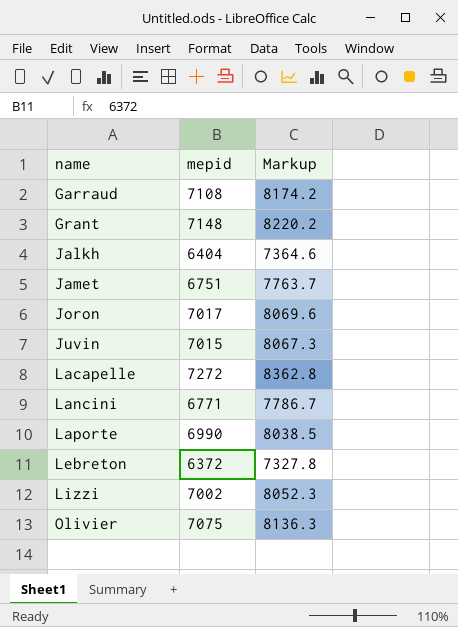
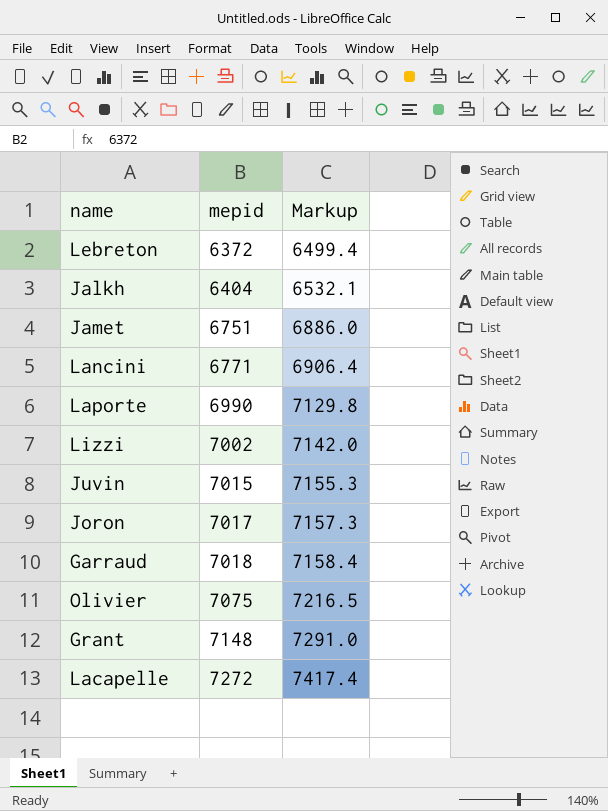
row order: name ascending -> mepid ascending
column Markup | formula: [mepid] * 1.15 -> [mepid] * 1.02
Garraud | mepid: 7108 -> 7018

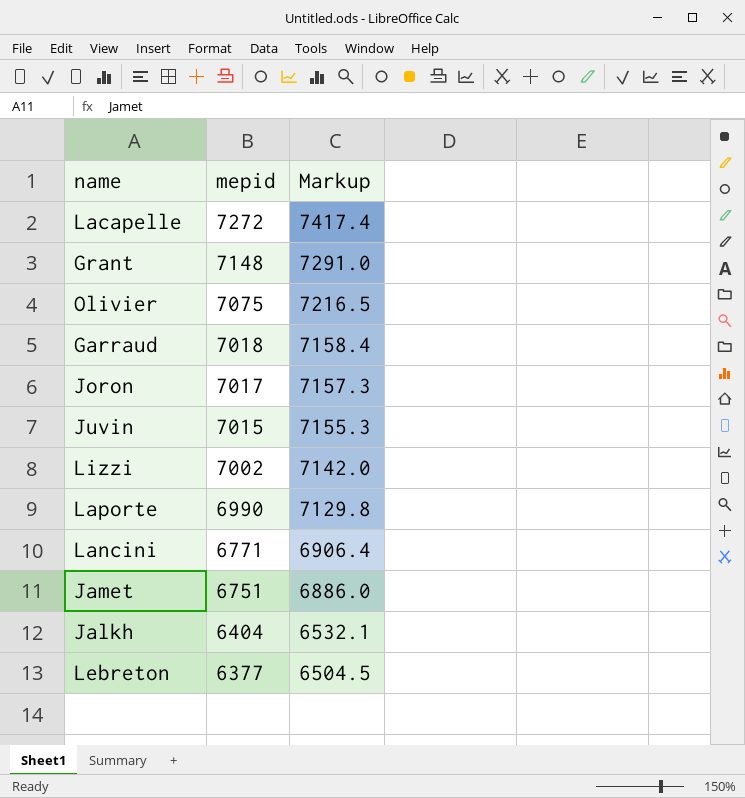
row order: mepid ascending -> mepid descending
Lebreton | mepid: 6372 -> 6377
Lebreton | Markup: 6499.4 -> 6504.5

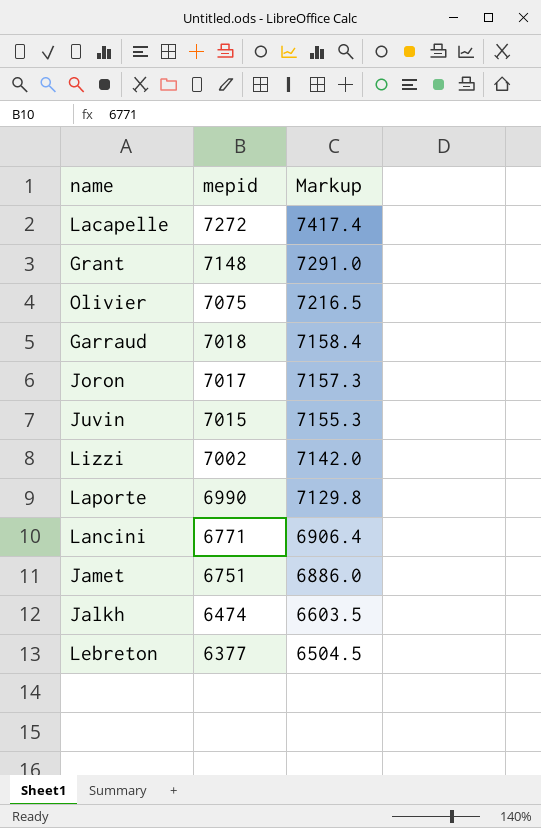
Jalkh | mepid: 6404 -> 6474
Jalkh | Markup: 6532.1 -> 6603.5

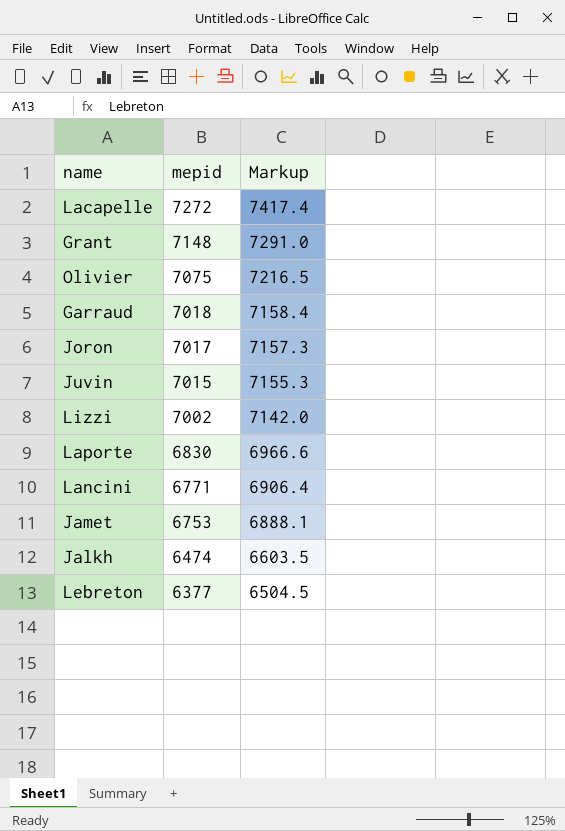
Laporte | mepid: 6990 -> 6830
Laporte | Markup: 7129.8 -> 6966.6
Jamet | mepid: 6751 -> 6753
Jamet | Markup: 6886.0 -> 6888.1

